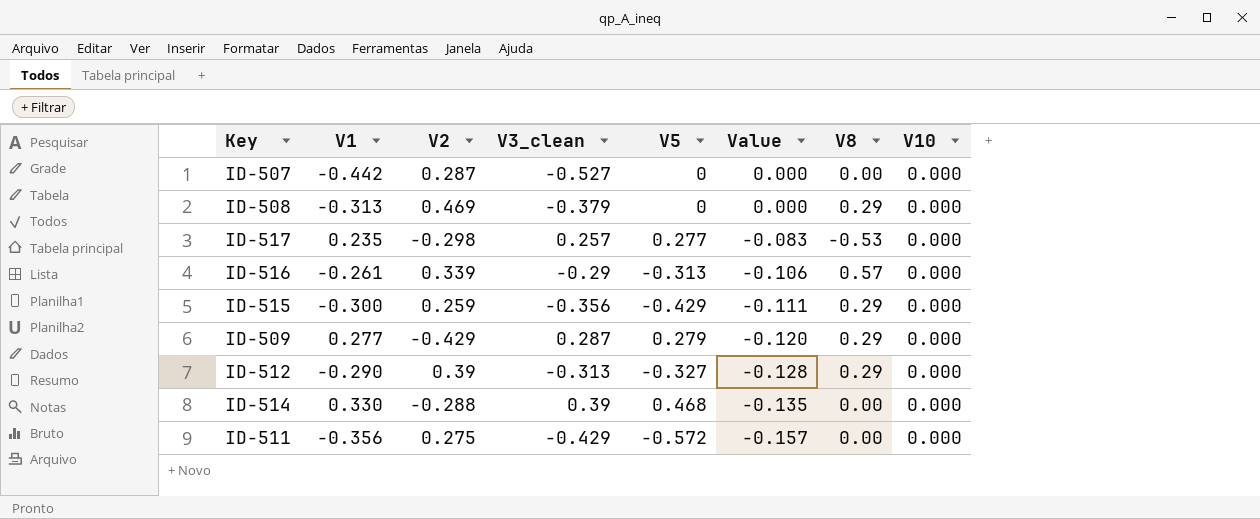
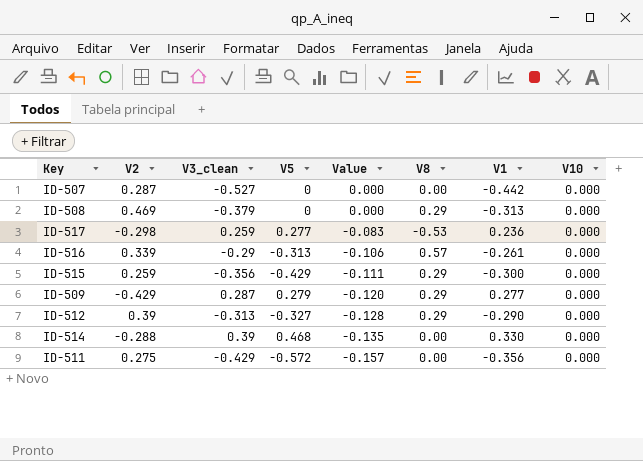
column V1 | position: 2 -> 7
ID-517 | V3_clean: 0.257 -> 0.259
ID-517 | V1: 0.235 -> 0.236

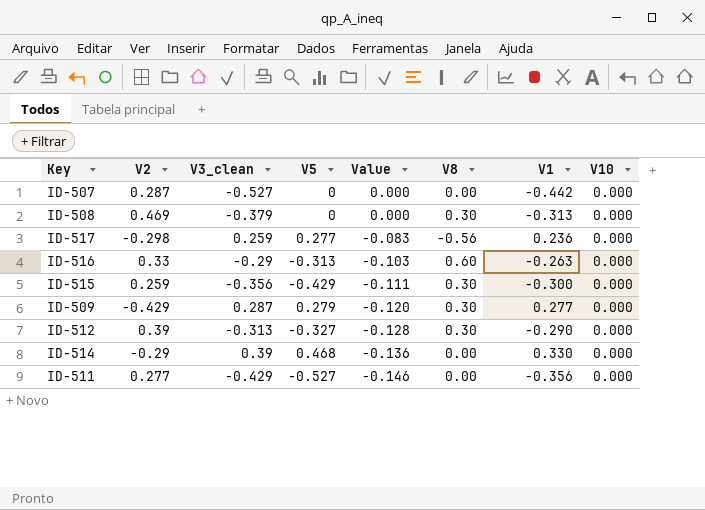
ID-508 | V8: 0.29 -> 0.30
ID-517 | V8: -0.53 -> -0.56
ID-516 | V2: 0.339 -> 0.33
ID-516 | Value: -0.106 -> -0.103
ID-516 | V8: 0.57 -> 0.60
ID-516 | V1: -0.261 -> -0.263
ID-515 | V8: 0.29 -> 0.30
ID-509 | V8: 0.29 -> 0.30
ID-512 | V8: 0.29 -> 0.30
ID-514 | V2: -0.288 -> -0.29
ID-514 | Value: -0.135 -> -0.136
ID-511 | V2: 0.275 -> 0.277
ID-511 | V5: -0.572 -> -0.527
ID-511 | Value: -0.157 -> -0.146

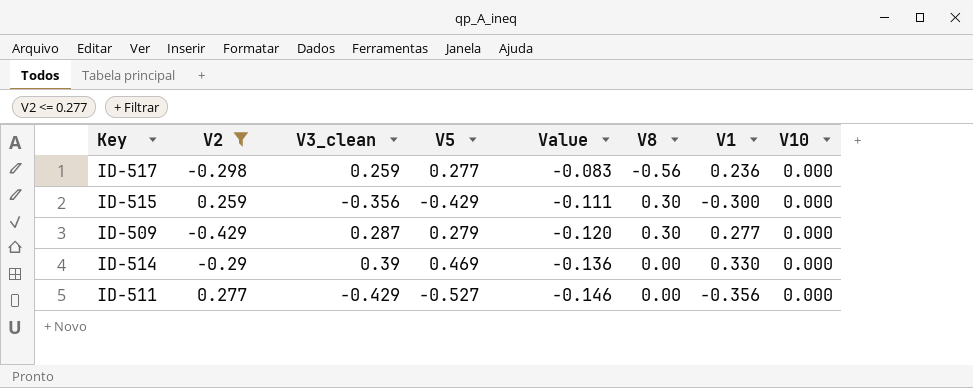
filter: none -> V2 <= 0.277
ID-514 | V5: 0.468 -> 0.469

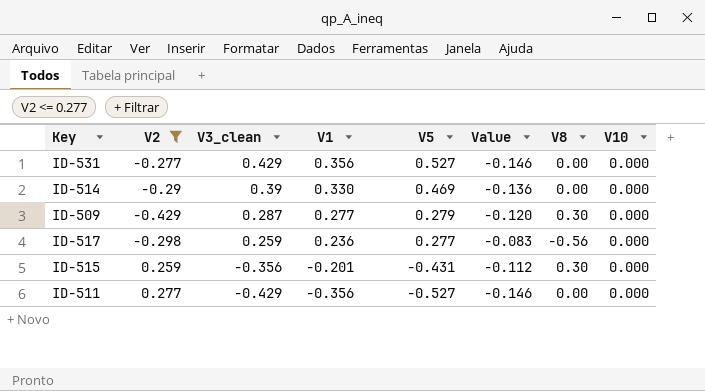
row order: Value descending -> V3_clean descending
column V1 | position: 7 -> 4
row ID-531: none -> -0.277 | 0.429 | 0.356 | 0.527 | -0.146 | 0.00 | 0.000
ID-515 | V1: -0.300 -> -0.201
ID-515 | V5: -0.429 -> -0.431
ID-515 | Value: -0.111 -> -0.112

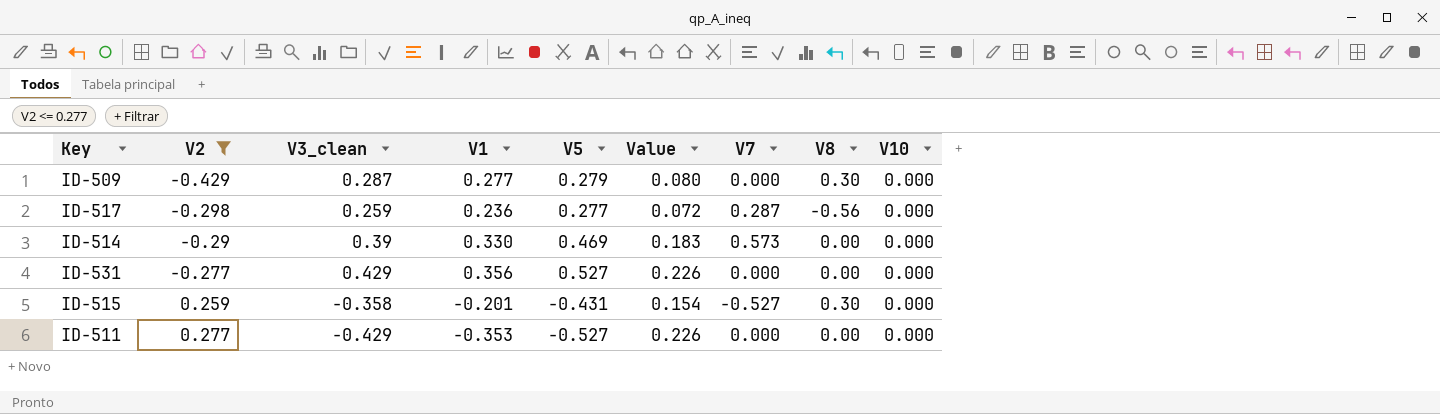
row order: V3_clean descending -> V2 ascending
column Value | formula: [V2] * [V5] -> [V3_clean] * [V5]
column V7 | position: none -> 7
ID-515 | V3_clean: -0.356 -> -0.358
ID-511 | V1: -0.356 -> -0.353

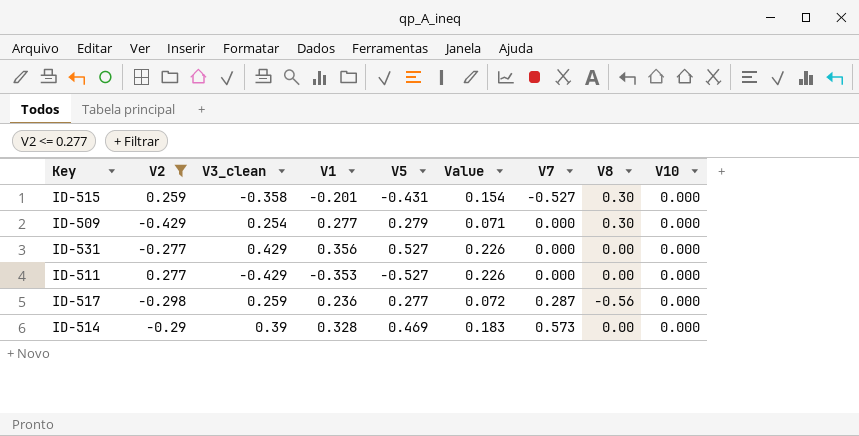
row order: V2 ascending -> V7 ascending
ID-509 | V3_clean: 0.287 -> 0.254
ID-509 | Value: 0.080 -> 0.071
ID-514 | V1: 0.330 -> 0.328

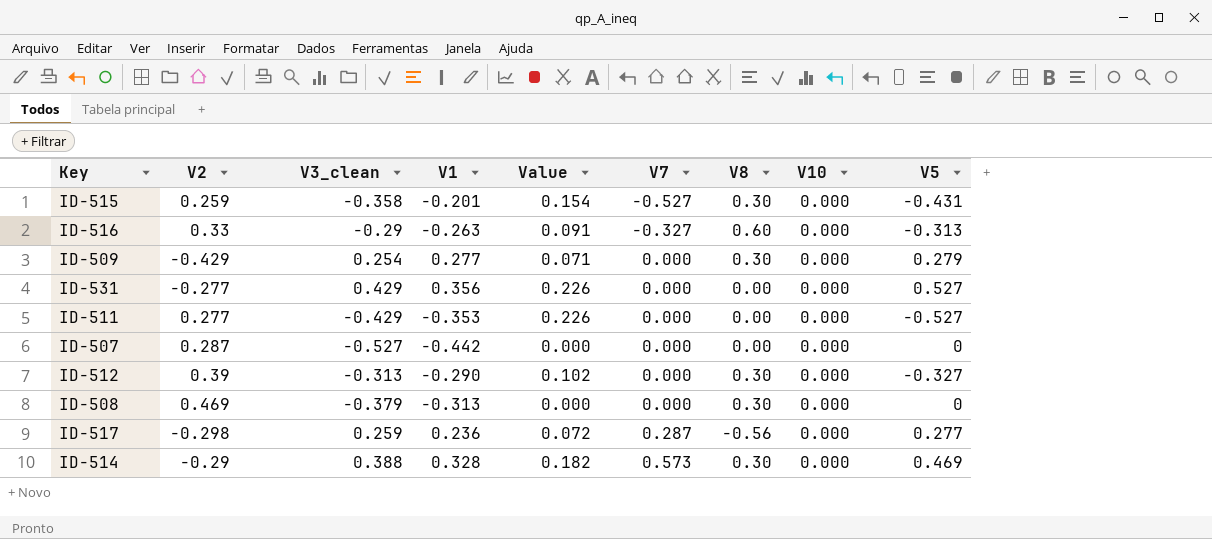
filter: V2 <= 0.277 -> none
column V5 | position: 5 -> 9
ID-514 | V3_clean: 0.39 -> 0.388
ID-514 | Value: 0.183 -> 0.182
ID-514 | V8: 0.00 -> 0.30

